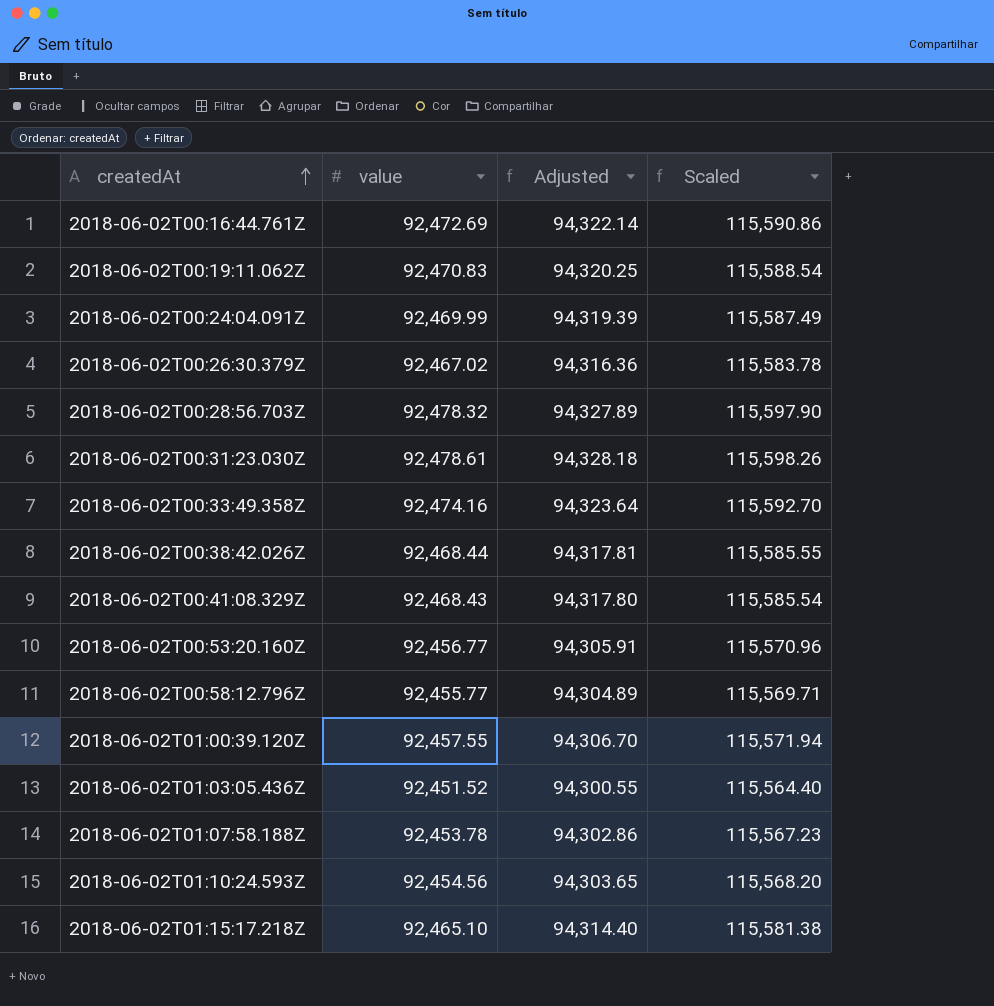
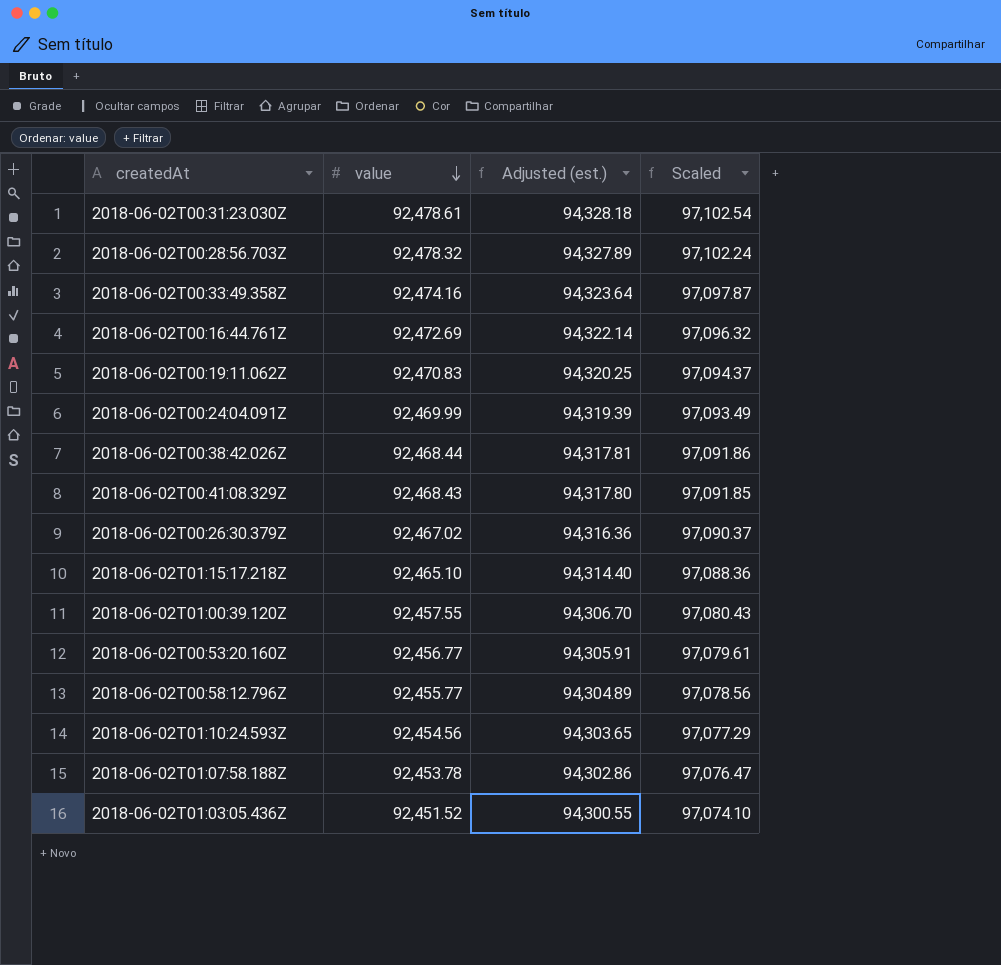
row order: createdAt ascending -> value descending
column name: Adjusted -> Adjusted (est.)
column Scaled | formula: [value] * 1.25 -> [value] * 1.05

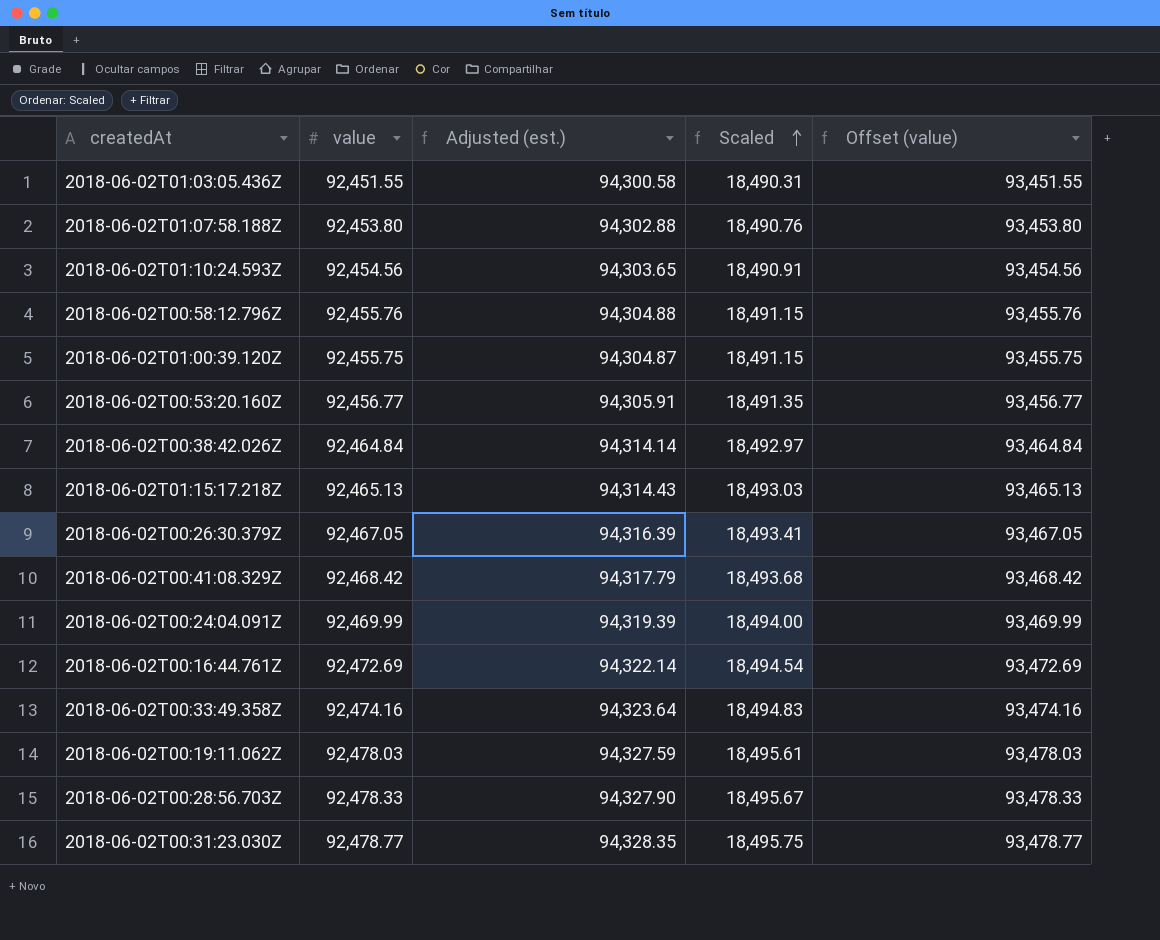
row order: value descending -> Scaled ascending
column Scaled | formula: [value] * 1.05 -> [value] * 0.2
column Offset (value) | formula: none -> [value] + 1000
2018-06-02T01:03:05.436Z | value: 92,451.52 -> 92,451.55
2018-06-02T01:03:05.436Z | Adjusted (est.): 94,300.55 -> 94,300.58
2018-06-02T01:07:58.188Z | value: 92,453.78 -> 92,453.80
2018-06-02T01:07:58.188Z | Adjusted (est.): 94,302.86 -> 94,302.88
2018-06-02T00:58:12.796Z | value: 92,455.77 -> 92,455.76
2018-06-02T00:58:12.796Z | Adjusted (est.): 94,304.89 -> 94,304.88
2018-06-02T01:00:39.120Z | value: 92,457.55 -> 92,455.75
2018-06-02T01:00:39.120Z | Adjusted (est.): 94,306.70 -> 94,304.87
2018-06-02T00:38:42.026Z | value: 92,468.44 -> 92,464.84
2018-06-02T00:38:42.026Z | Adjusted (est.): 94,317.81 -> 94,314.14
2018-06-02T01:15:17.218Z | value: 92,465.10 -> 92,465.13
2018-06-02T01:15:17.218Z | Adjusted (est.): 94,314.40 -> 94,314.43
2018-06-02T00:26:30.379Z | value: 92,467.02 -> 92,467.05
2018-06-02T00:26:30.379Z | Adjusted (est.): 94,316.36 -> 94,316.39
2018-06-02T00:41:08.329Z | value: 92,468.43 -> 92,468.42
2018-06-02T00:41:08.329Z | Adjusted (est.): 94,317.80 -> 94,317.79
2018-06-02T00:19:11.062Z | value: 92,470.83 -> 92,478.03
2018-06-02T00:19:11.062Z | Adjusted (est.): 94,320.25 -> 94,327.59
2018-06-02T00:28:56.703Z | value: 92,478.32 -> 92,478.33
2018-06-02T00:28:56.703Z | Adjusted (est.): 94,327.89 -> 94,327.90
2018-06-02T00:31:23.030Z | value: 92,478.61 -> 92,478.77
2018-06-02T00:31:23.030Z | Adjusted (est.): 94,328.18 -> 94,328.35

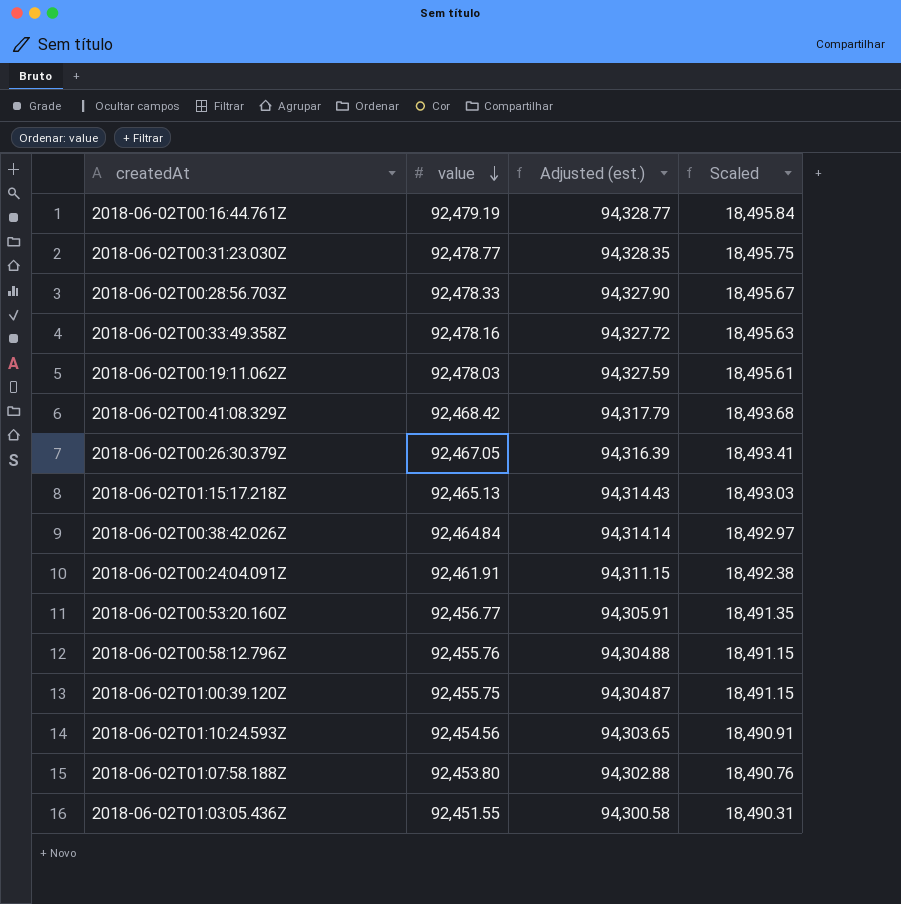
row order: Scaled ascending -> value descending
column Offset (value) | formula: [value] + 1000 -> none
2018-06-02T00:16:44.761Z | value: 92,472.69 -> 92,479.19
2018-06-02T00:16:44.761Z | Adjusted (est.): 94,322.14 -> 94,328.77
2018-06-02T00:16:44.761Z | Scaled: 18,494.54 -> 18,495.84
2018-06-02T00:33:49.358Z | value: 92,474.16 -> 92,478.16
2018-06-02T00:33:49.358Z | Adjusted (est.): 94,323.64 -> 94,327.72
2018-06-02T00:33:49.358Z | Scaled: 18,494.83 -> 18,495.63
2018-06-02T00:24:04.091Z | value: 92,469.99 -> 92,461.91
2018-06-02T00:24:04.091Z | Adjusted (est.): 94,319.39 -> 94,311.15
2018-06-02T00:24:04.091Z | Scaled: 18,494.00 -> 18,492.38

